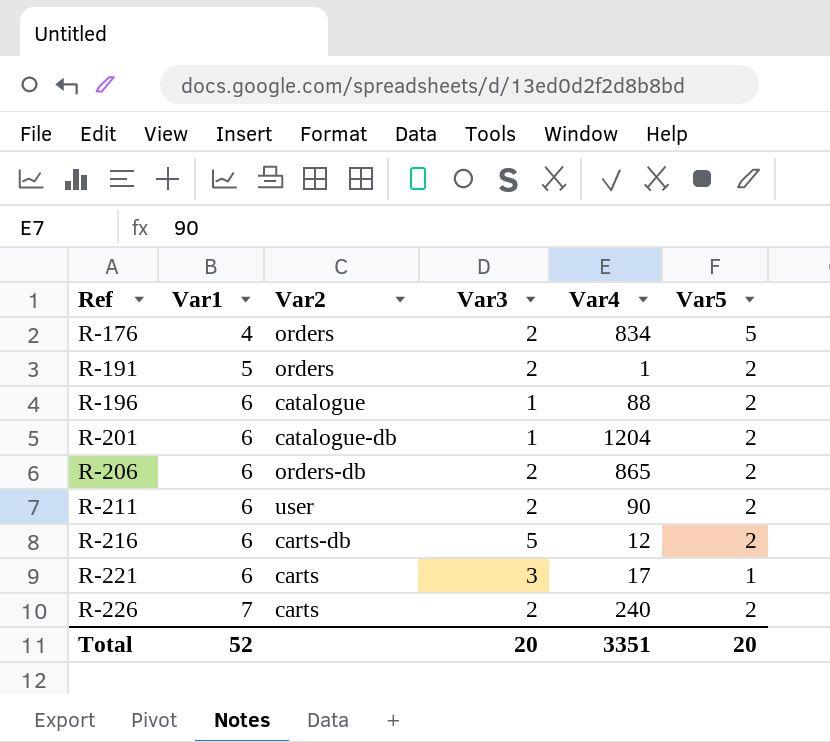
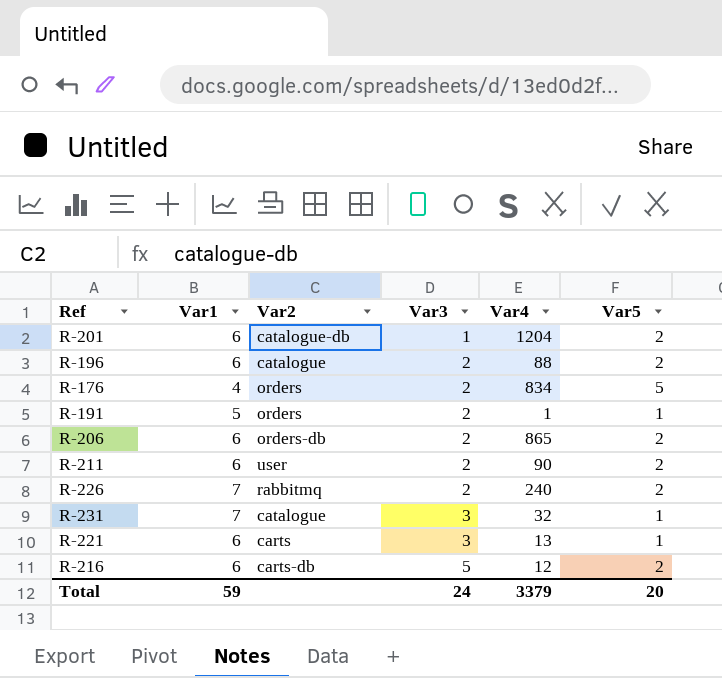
row order: Ref ascending -> Var3 ascending
R-196 | Var3: 1 -> 2
R-191 | Var5: 2 -> 1
R-226 | Var2: carts -> rabbitmq
row R-231: none -> 7 | catalogue | 3 | 32 | 1
R-221 | Var4: 17 -> 13
Total | Var1: 52 -> 59
Total | Var3: 20 -> 24
Total | Var4: 3351 -> 3379

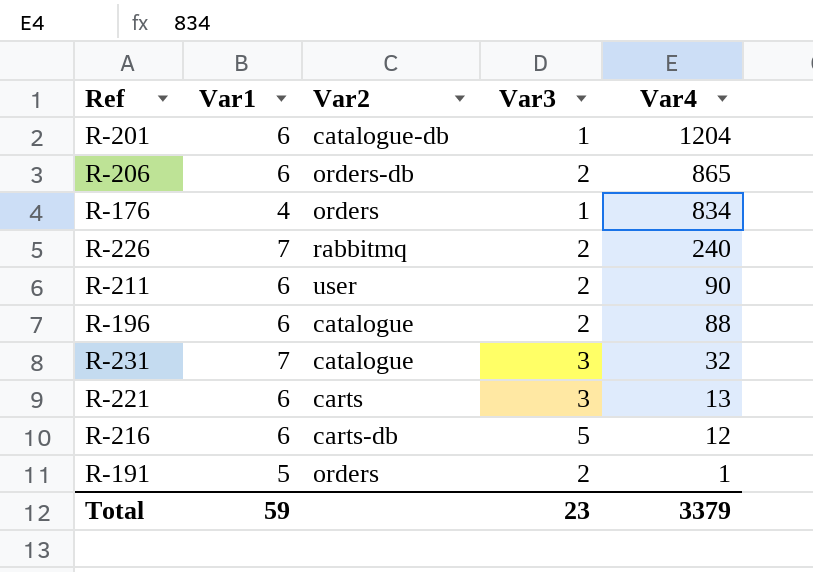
row order: Var3 ascending -> Var4 descending
column Var5 | position: 6 -> none
R-176 | Var3: 2 -> 1
Total | Var3: 24 -> 23

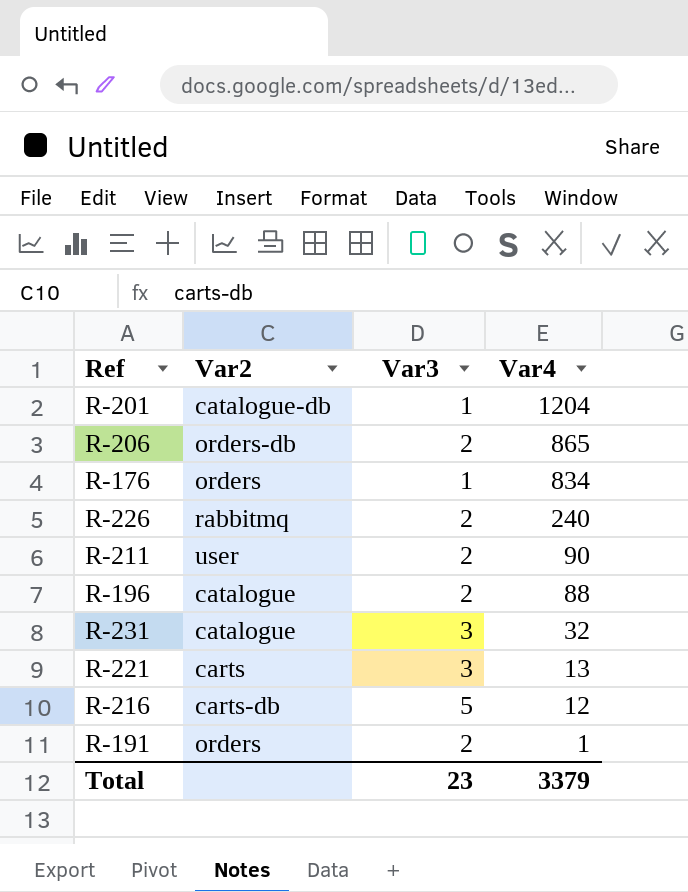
column Var1 | position: 2 -> none

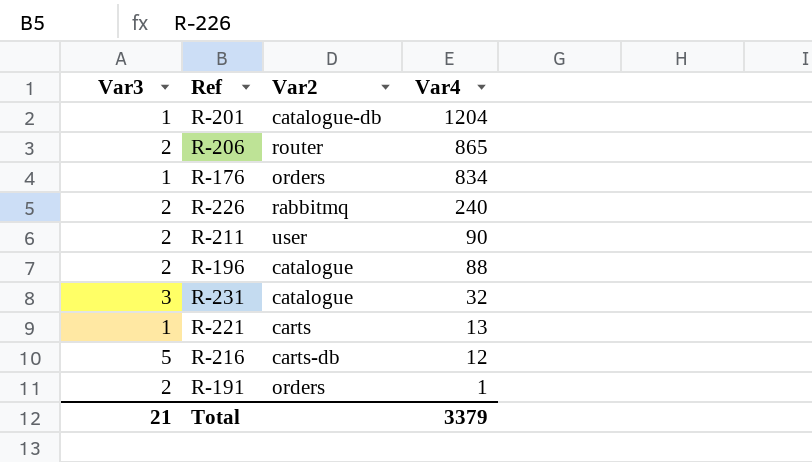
column Var3 | position: 3 -> 1
R-206 | Var2: orders-db -> router
R-221 | Var3: 3 -> 1
Total | Var3: 23 -> 21

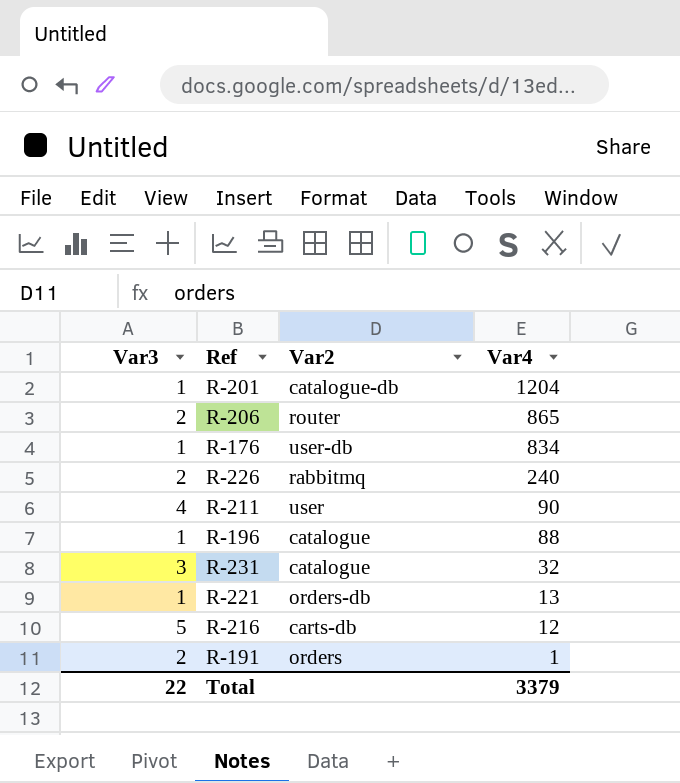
R-176 | Var2: orders -> user-db
R-211 | Var3: 2 -> 4
R-196 | Var3: 2 -> 1
R-221 | Var2: carts -> orders-db
Total | Var3: 21 -> 22

